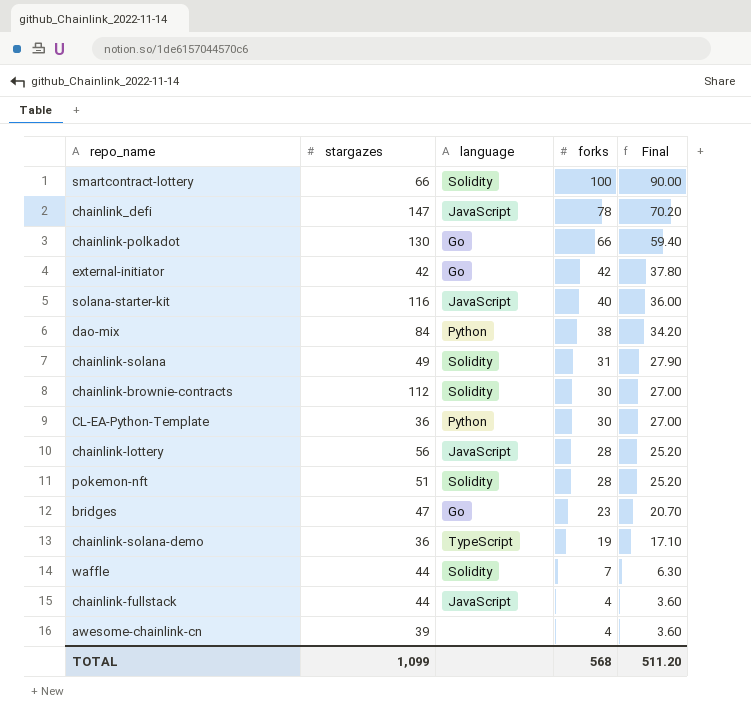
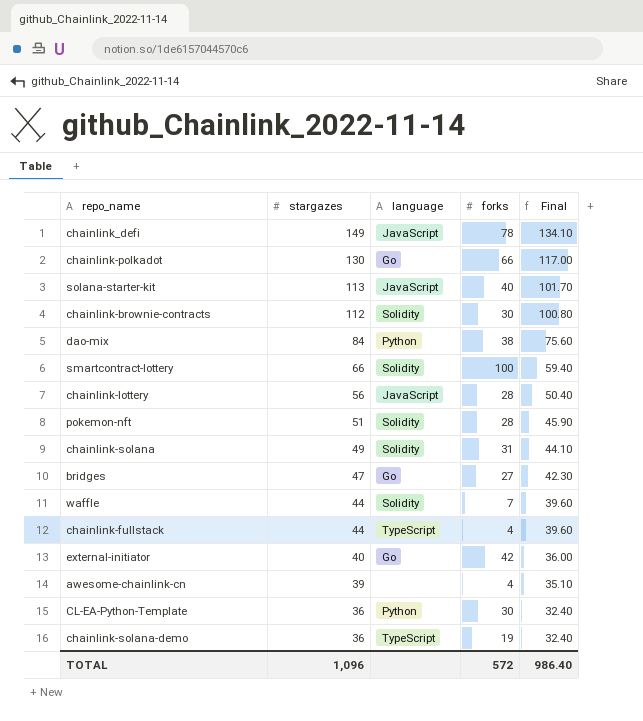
row order: forks descending -> stargazes descending
column Final | formula: [forks] * 0.9 -> [stargazes] * 0.9
chainlink_defi | stargazes: 147 -> 149
solana-starter-kit | stargazes: 116 -> 113
bridges | forks: 23 -> 27
chainlink-fullstack | language: JavaScript -> TypeScript
external-initiator | stargazes: 42 -> 40
TOTAL | stargazes: 1,099 -> 1,096
TOTAL | forks: 568 -> 572
TOTAL | Final: 511.20 -> 986.40

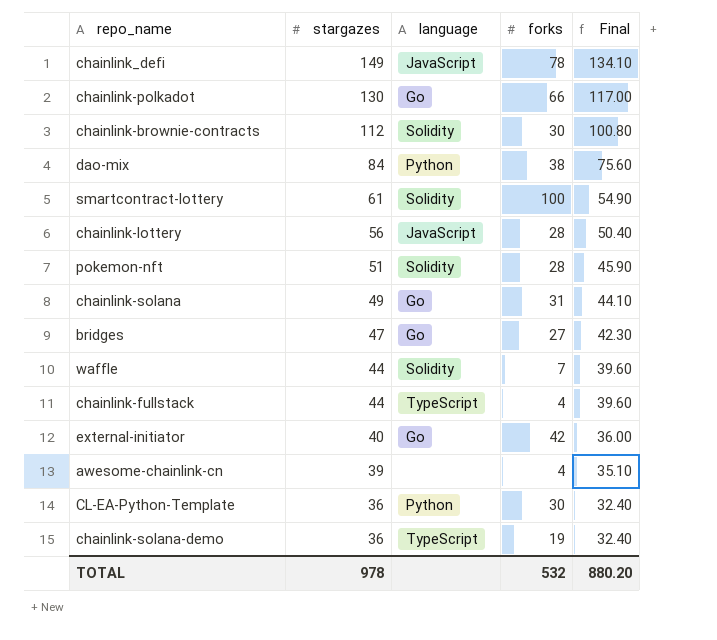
row solana-starter-kit: 113 | JavaScript | 40 | 101.70 -> none
smartcontract-lottery | stargazes: 66 -> 61
smartcontract-lottery | Final: 59.40 -> 54.90
chainlink-solana | language: Solidity -> Go
TOTAL | stargazes: 1,096 -> 978
TOTAL | forks: 572 -> 532
TOTAL | Final: 986.40 -> 880.20

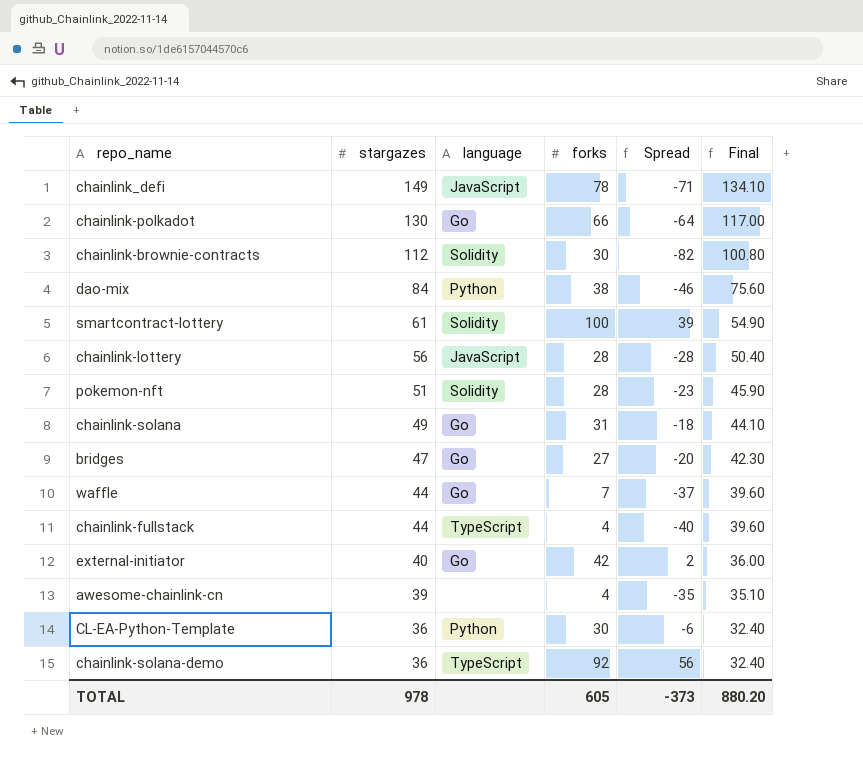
column Spread | formula: none -> [forks] - [stargazes]
waffle | language: Solidity -> Go
chainlink-solana-demo | forks: 19 -> 92
TOTAL | forks: 532 -> 605

